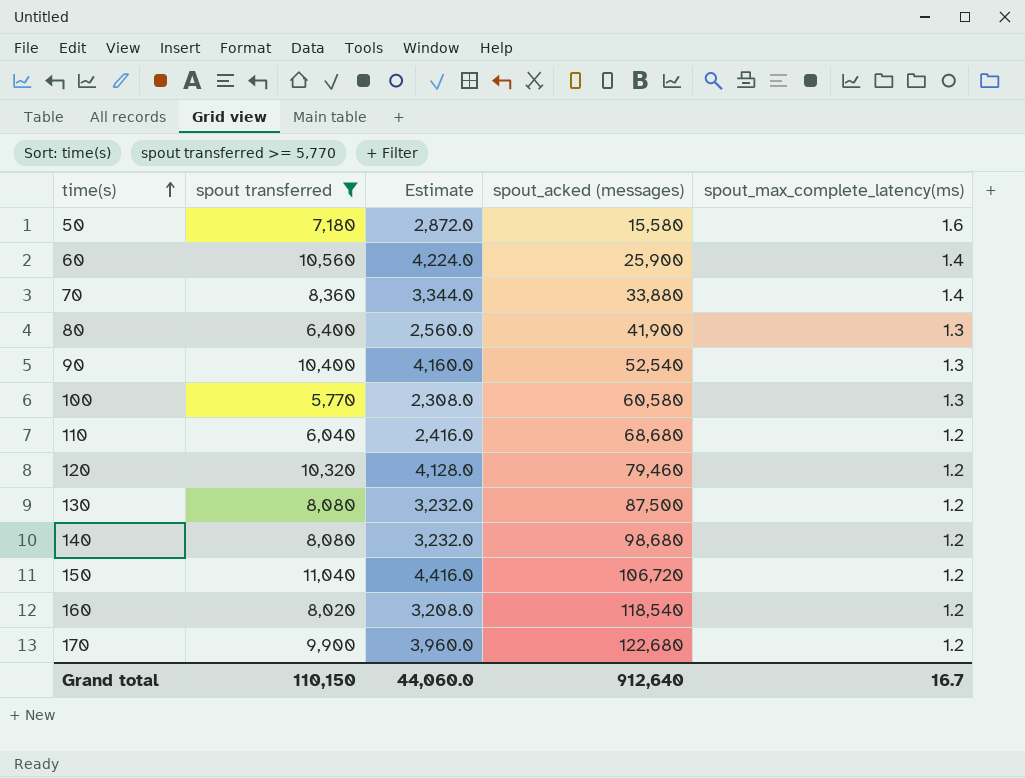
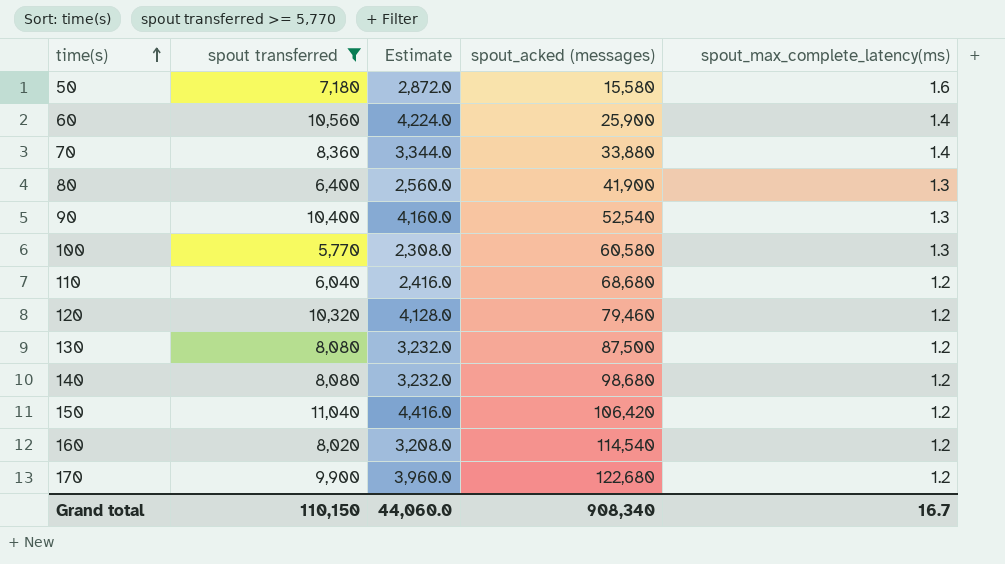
150 | spout_acked (messages): 106,720 -> 106,420
160 | spout_acked (messages): 118,540 -> 114,540
Grand total | spout_acked (messages): 912,640 -> 908,340

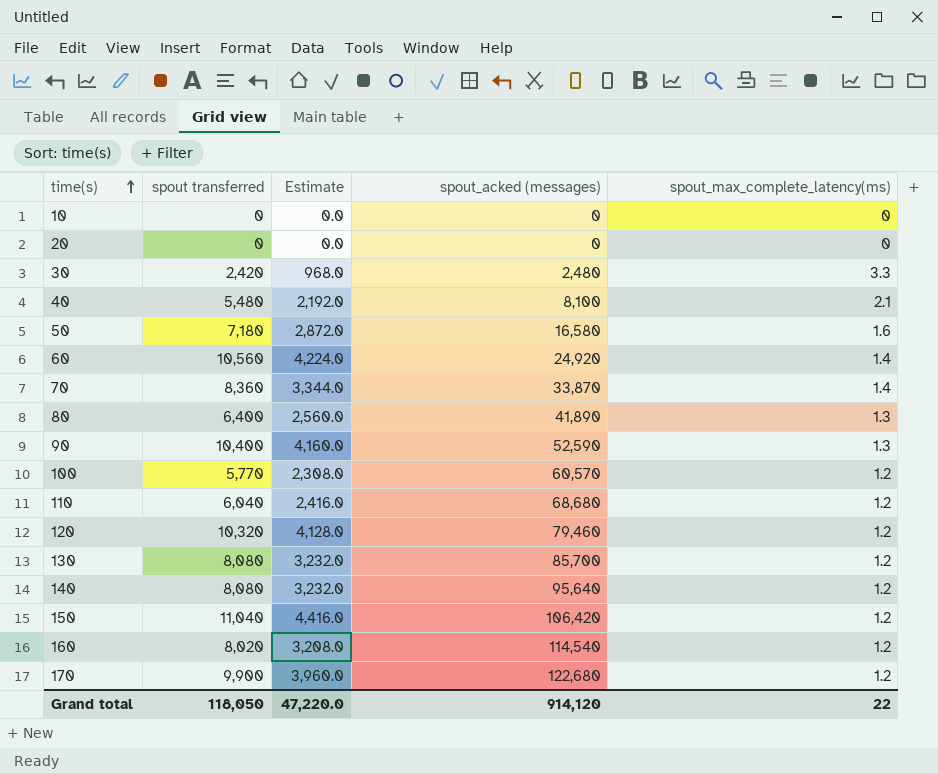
filter: spout transferred >= 5,770 -> none
50 | spout_acked (messages): 15,580 -> 16,580
60 | spout_acked (messages): 25,900 -> 24,920
70 | spout_acked (messages): 33,880 -> 33,870
80 | spout_acked (messages): 41,900 -> 41,890
90 | spout_acked (messages): 52,540 -> 52,590
100 | spout_acked (messages): 60,580 -> 60,570
100 | spout_max_complete_latency(ms): 1.3 -> 1.2
130 | spout_acked (messages): 87,500 -> 85,700
140 | spout_acked (messages): 98,680 -> 95,640
Grand total | spout transferred: 110,150 -> 118,050
Grand total | Estimate: 44,060.0 -> 47,220.0
Grand total | spout_acked (messages): 908,340 -> 914,120
Grand total | spout_max_complete_latency(ms): 16.7 -> 22

